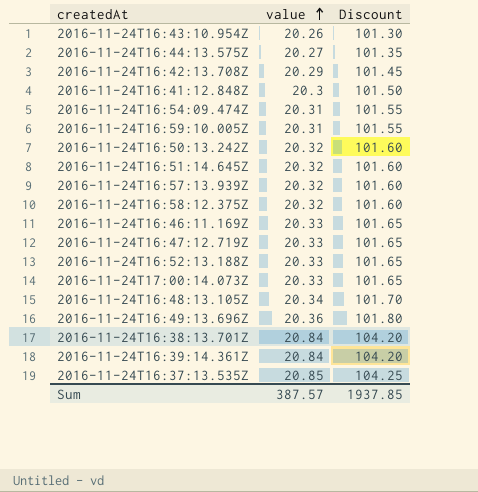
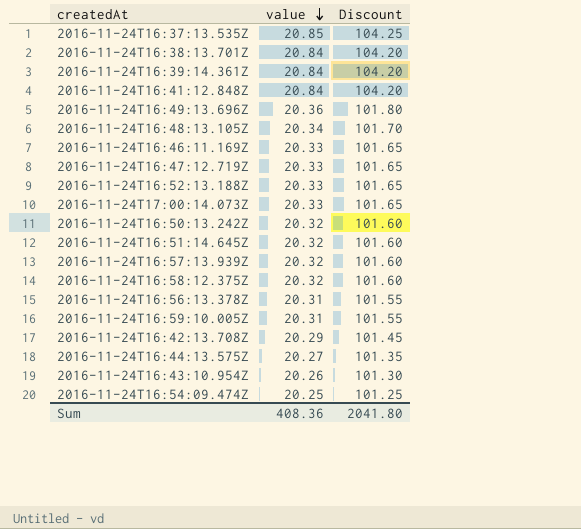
row order: value ascending -> value descending
2016-11-24T16:41:12.848Z | value: 20.3 -> 20.84
2016-11-24T16:41:12.848Z | Discount: 101.50 -> 104.20
row 2016-11-24T16:56:13.378Z: none -> 20.31 | 101.55
2016-11-24T16:54:09.474Z | value: 20.31 -> 20.25
2016-11-24T16:54:09.474Z | Discount: 101.55 -> 101.25
Sum | value: 387.57 -> 408.36
Sum | Discount: 1937.85 -> 2041.80

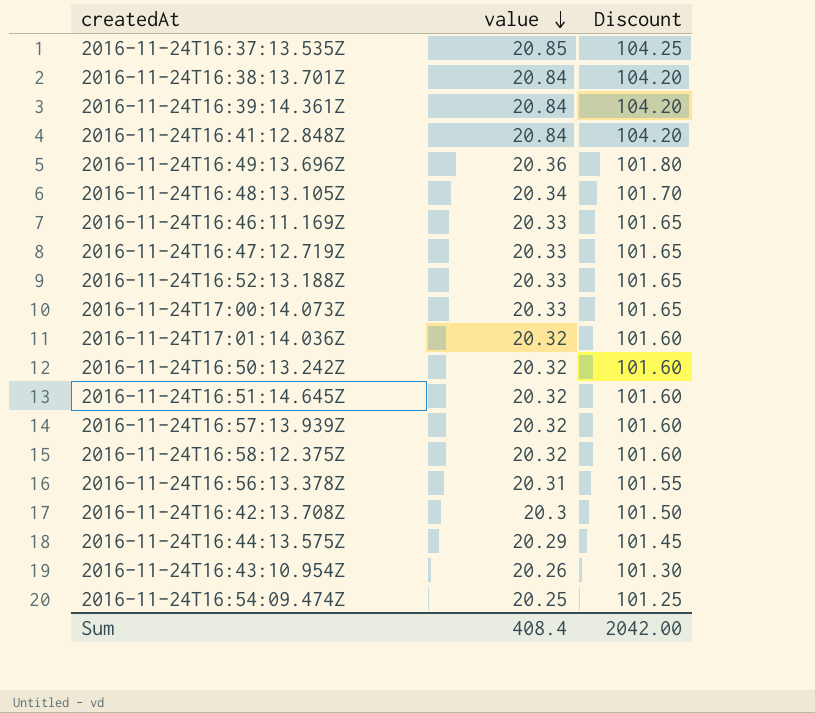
row 2016-11-24T16:59:10.005Z: 20.31 | 101.55 -> none
row 2016-11-24T17:01:14.036Z: none -> 20.32 | 101.60
2016-11-24T16:42:13.708Z | value: 20.29 -> 20.3
2016-11-24T16:42:13.708Z | Discount: 101.45 -> 101.50
2016-11-24T16:44:13.575Z | value: 20.27 -> 20.29
2016-11-24T16:44:13.575Z | Discount: 101.35 -> 101.45
Sum | value: 408.36 -> 408.4
Sum | Discount: 2041.80 -> 2042.00

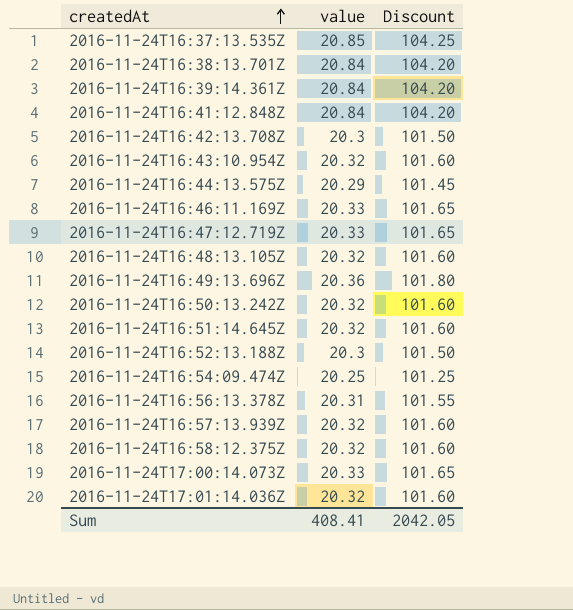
row order: value descending -> createdAt ascending
2016-11-24T16:43:10.954Z | value: 20.26 -> 20.32
2016-11-24T16:43:10.954Z | Discount: 101.30 -> 101.60
2016-11-24T16:48:13.105Z | value: 20.34 -> 20.32
2016-11-24T16:48:13.105Z | Discount: 101.70 -> 101.60
2016-11-24T16:52:13.188Z | value: 20.33 -> 20.3
2016-11-24T16:52:13.188Z | Discount: 101.65 -> 101.50
Sum | value: 408.4 -> 408.41
Sum | Discount: 2042.00 -> 2042.05

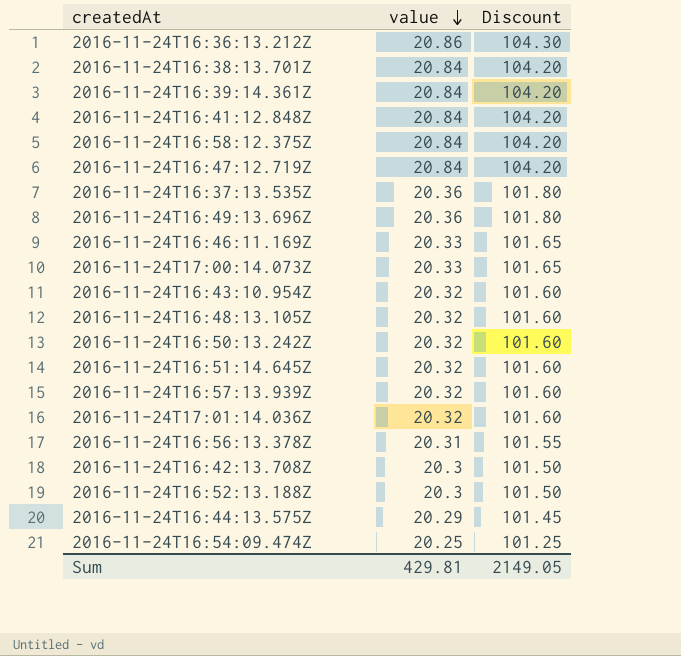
row order: createdAt ascending -> value descending
row 2016-11-24T16:36:13.212Z: none -> 20.86 | 104.30
2016-11-24T16:58:12.375Z | value: 20.32 -> 20.84
2016-11-24T16:58:12.375Z | Discount: 101.60 -> 104.20
2016-11-24T16:47:12.719Z | value: 20.33 -> 20.84
2016-11-24T16:47:12.719Z | Discount: 101.65 -> 104.20
2016-11-24T16:37:13.535Z | value: 20.85 -> 20.36
2016-11-24T16:37:13.535Z | Discount: 104.25 -> 101.80
Sum | value: 408.41 -> 429.81
Sum | Discount: 2042.05 -> 2149.05

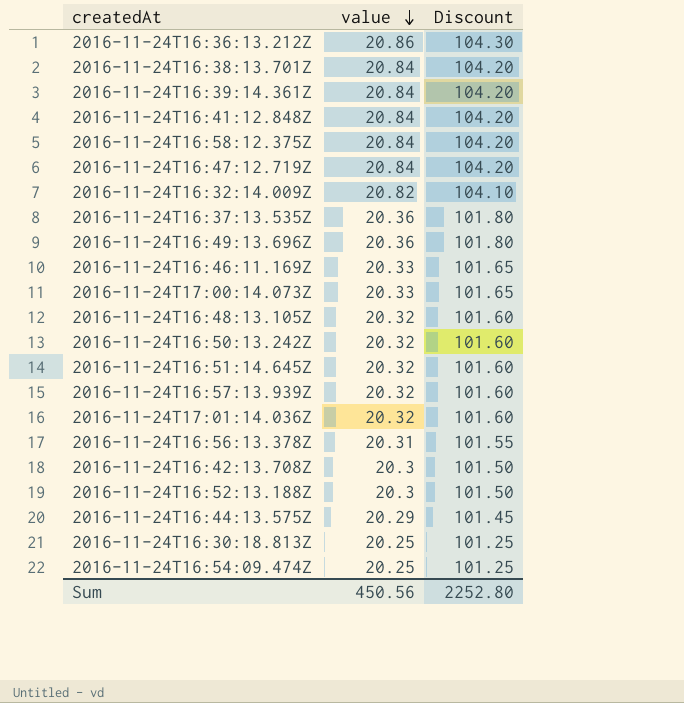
row 2016-11-24T16:43:10.954Z: 20.32 | 101.60 -> none
row 2016-11-24T16:32:14.009Z: none -> 20.82 | 104.10
row 2016-11-24T16:30:18.813Z: none -> 20.25 | 101.25
Sum | value: 429.81 -> 450.56
Sum | Discount: 2149.05 -> 2252.80

